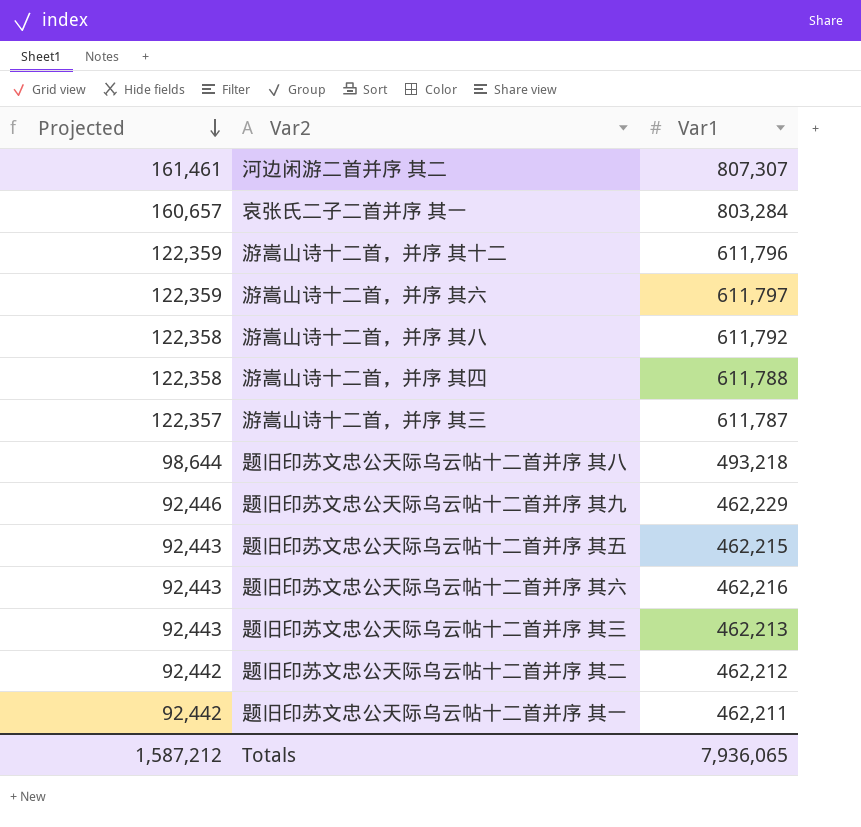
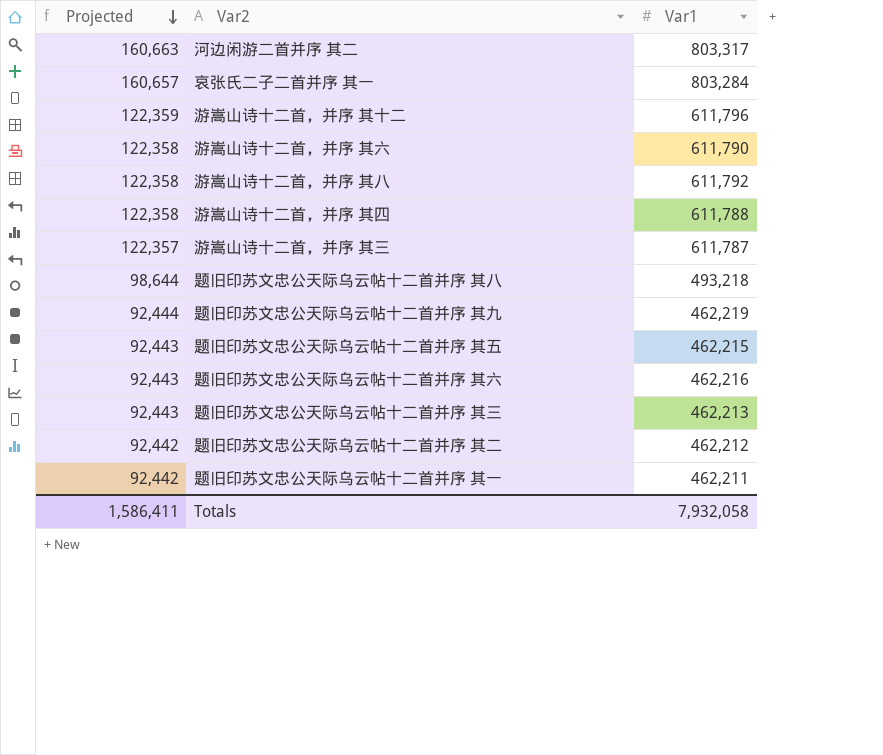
河边闲游二首并序 其二 | Projected: 161,461 -> 160,663
河边闲游二首并序 其二 | Var1: 807,307 -> 803,317
游嵩山诗十二首，并序 其六 | Projected: 122,359 -> 122,358
游嵩山诗十二首，并序 其六 | Var1: 611,797 -> 611,790
题旧印苏文忠公天际乌云帖十二首并序 其九 | Projected: 92,446 -> 92,444
题旧印苏文忠公天际乌云帖十二首并序 其九 | Var1: 462,229 -> 462,219
Totals | Projected: 1,587,212 -> 1,586,411
Totals | Var1: 7,936,065 -> 7,932,058

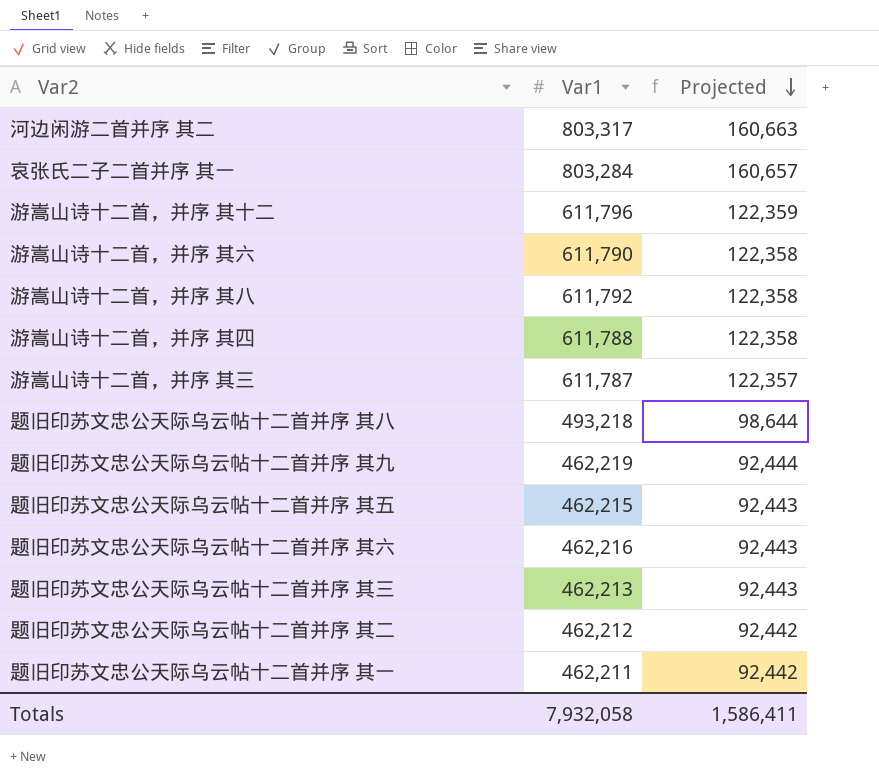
column Projected | position: 1 -> 3

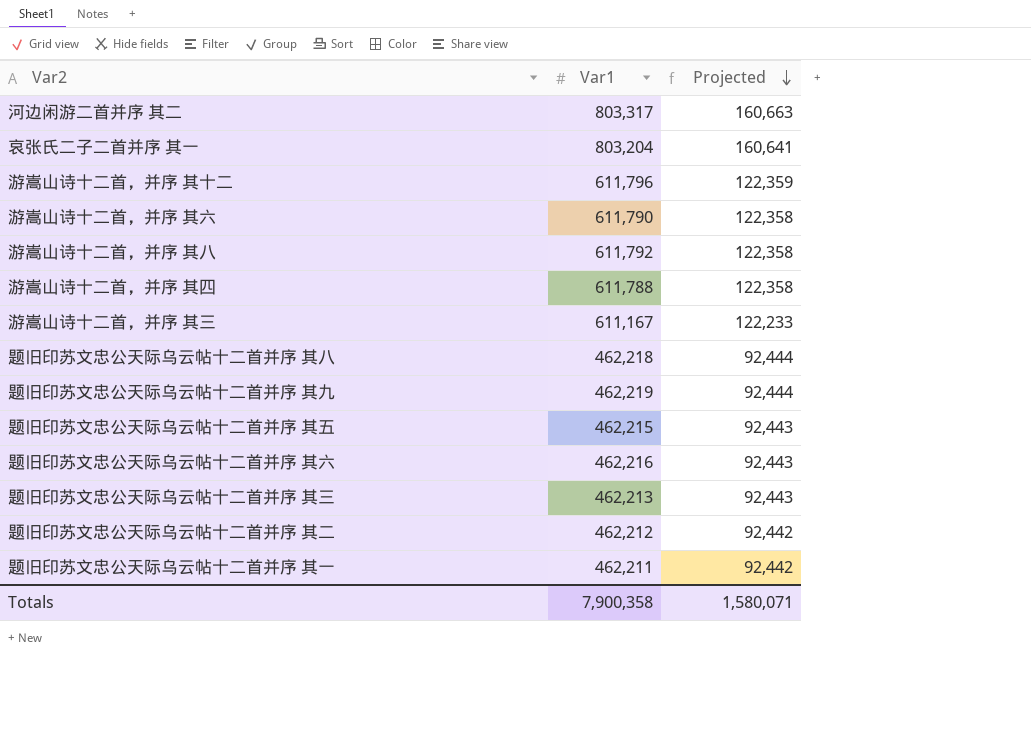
哀张氏二子二首并序 其一 | Var1: 803,284 -> 803,204
哀张氏二子二首并序 其一 | Projected: 160,657 -> 160,641
游嵩山诗十二首，并序 其三 | Var1: 611,787 -> 611,167
游嵩山诗十二首，并序 其三 | Projected: 122,357 -> 122,233
题旧印苏文忠公天际乌云帖十二首并序 其八 | Var1: 493,218 -> 462,218
题旧印苏文忠公天际乌云帖十二首并序 其八 | Projected: 98,644 -> 92,444
Totals | Var1: 7,932,058 -> 7,900,358
Totals | Projected: 1,586,411 -> 1,580,071

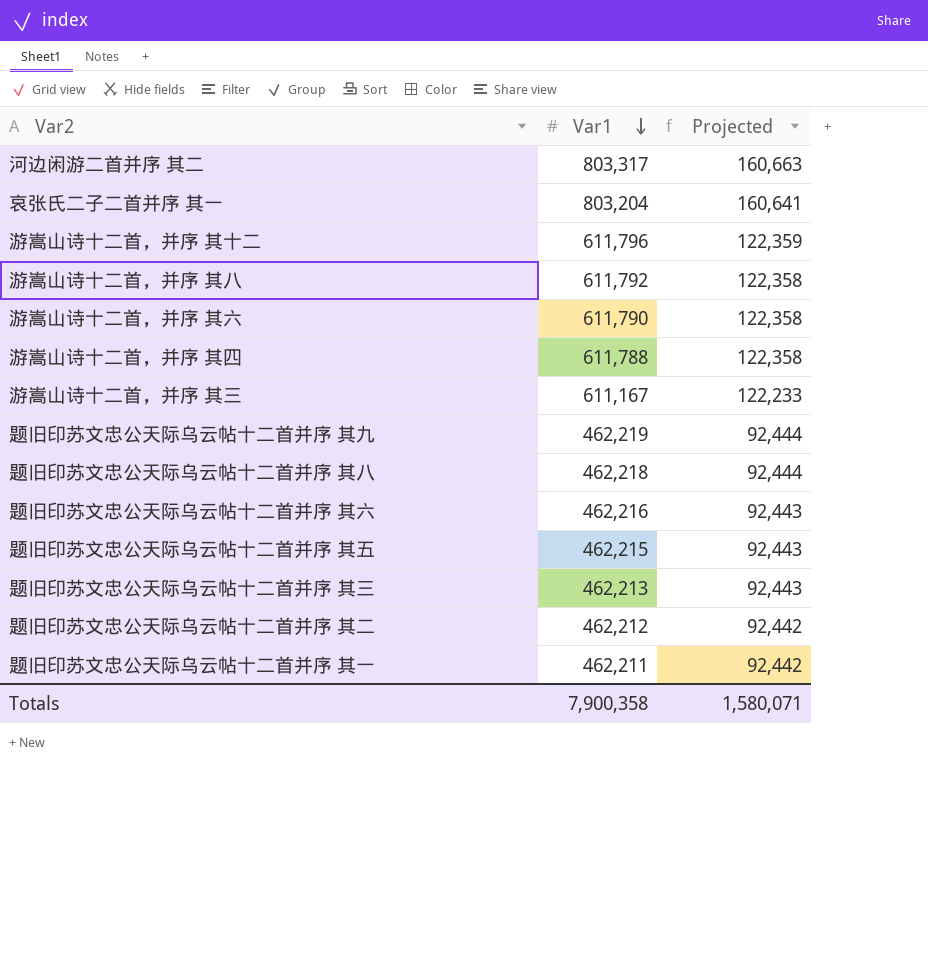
row order: Projected descending -> Var1 descending

